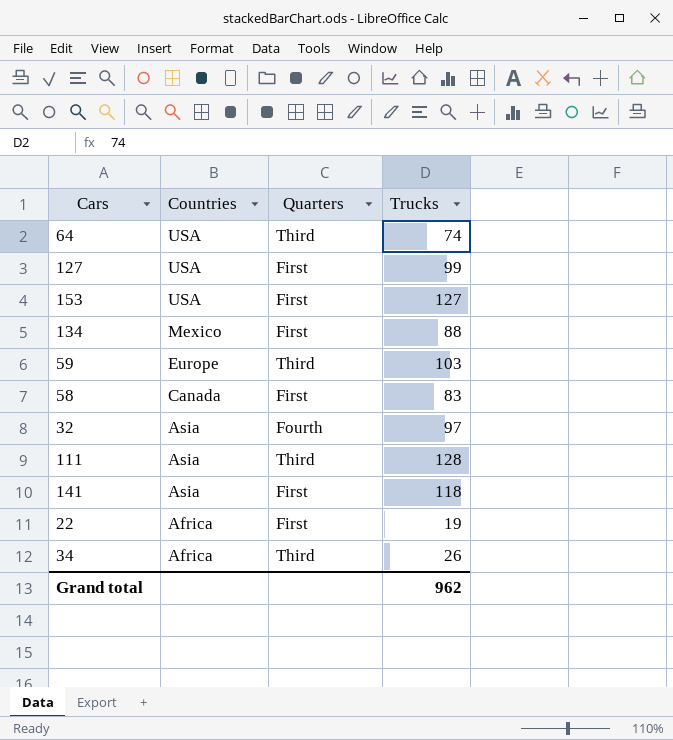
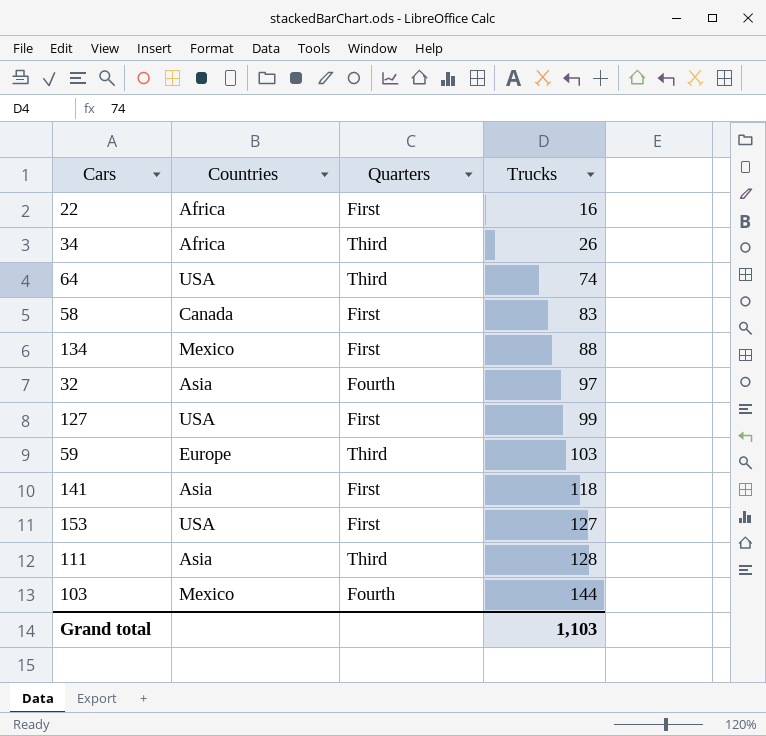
row order: Countries descending -> Trucks ascending
22 | Trucks: 19 -> 16
row 103: none -> Mexico | Fourth | 144
Grand total | Trucks: 962 -> 1,103

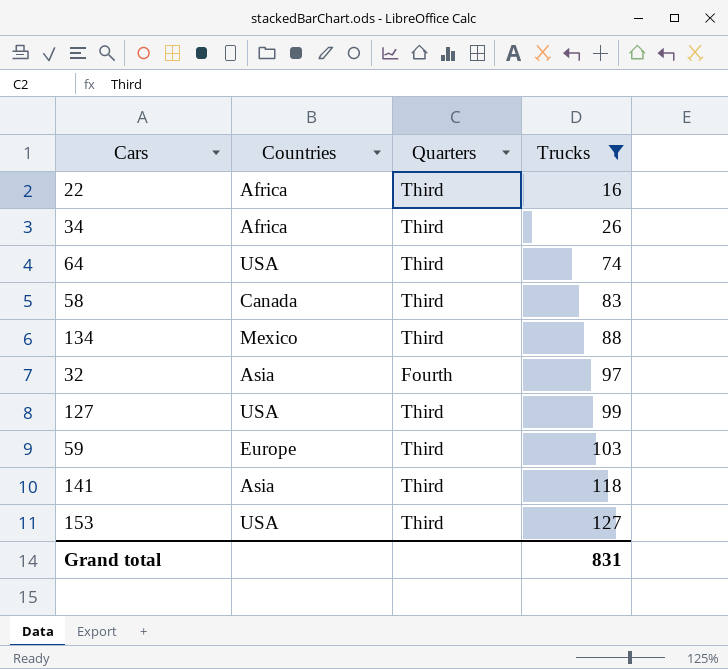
filter: none -> Trucks <= 127
22 | Quarters: First -> Third
58 | Quarters: First -> Third
134 | Quarters: First -> Third
127 | Quarters: First -> Third
141 | Quarters: First -> Third
153 | Quarters: First -> Third
Grand total | Trucks: 1,103 -> 831

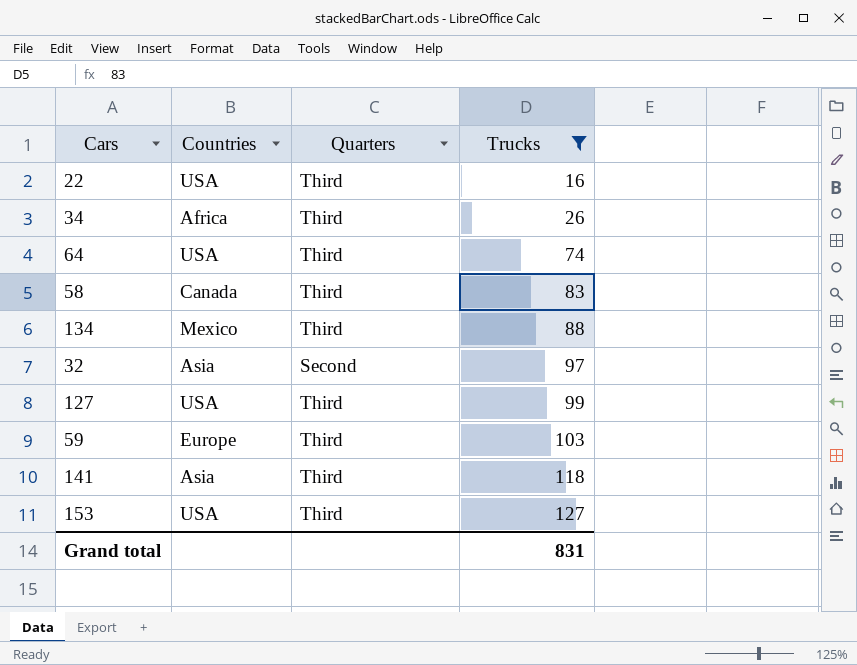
22 | Countries: Africa -> USA
32 | Quarters: Fourth -> Second

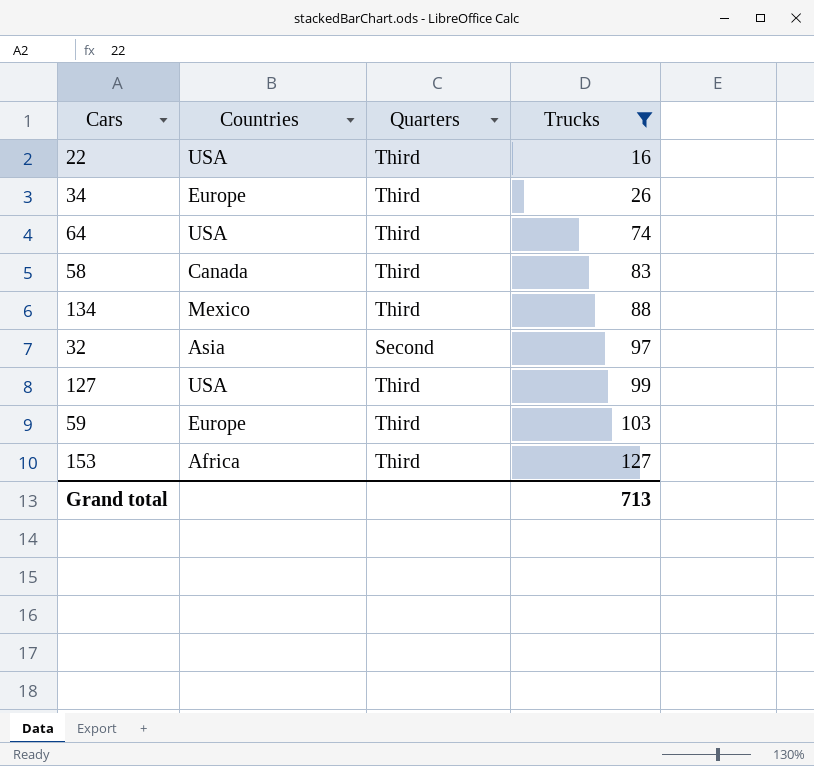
row 141: Asia | Third | 118 -> none
34 | Countries: Africa -> Europe
153 | Countries: USA -> Africa
Grand total | Trucks: 831 -> 713

